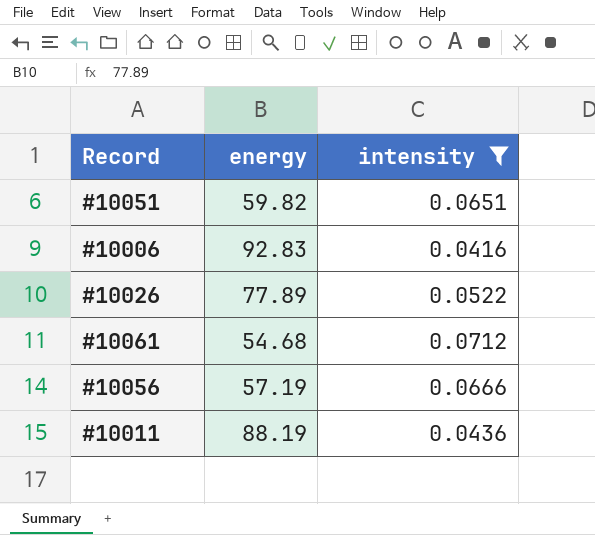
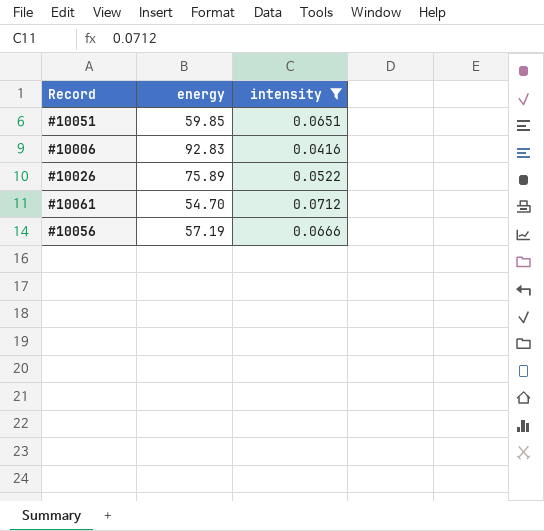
row #10011: 88.19 | 0.0436 -> none
#10051 | energy: 59.82 -> 59.85
#10026 | energy: 77.89 -> 75.89
#10061 | energy: 54.68 -> 54.70

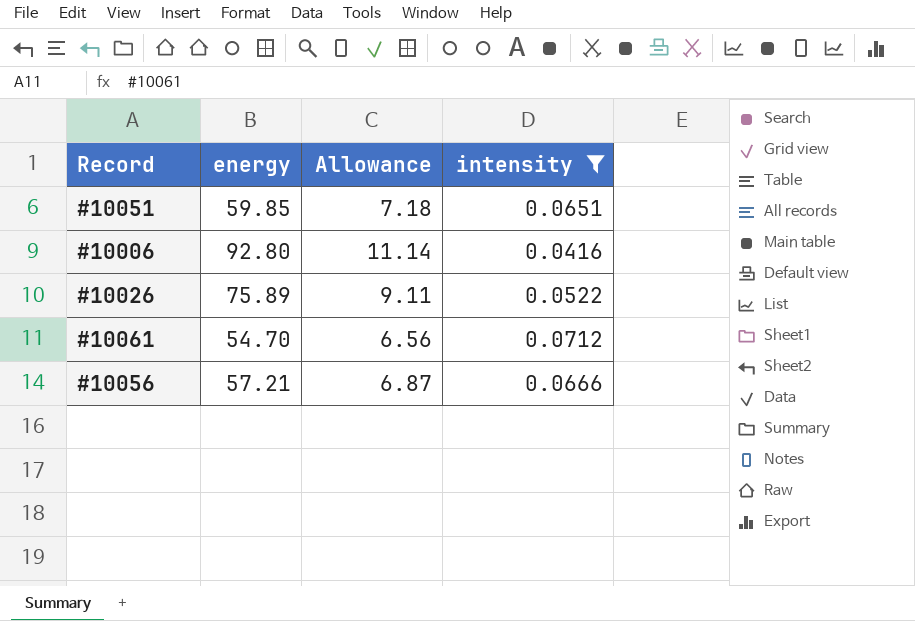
column Allowance | formula: none -> [energy] * 0.12
#10006 | energy: 92.83 -> 92.80
#10056 | energy: 57.19 -> 57.21

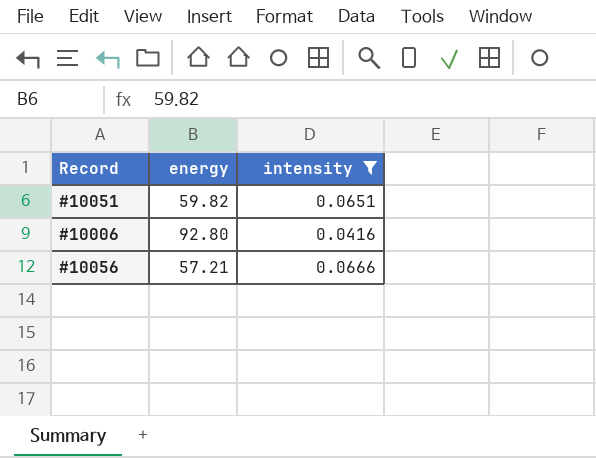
column Allowance | formula: [energy] * 0.12 -> none
row #10026: 75.89 | 9.11 | 0.0522 -> none
row #10061: 54.70 | 6.56 | 0.0712 -> none
#10051 | energy: 59.85 -> 59.82

